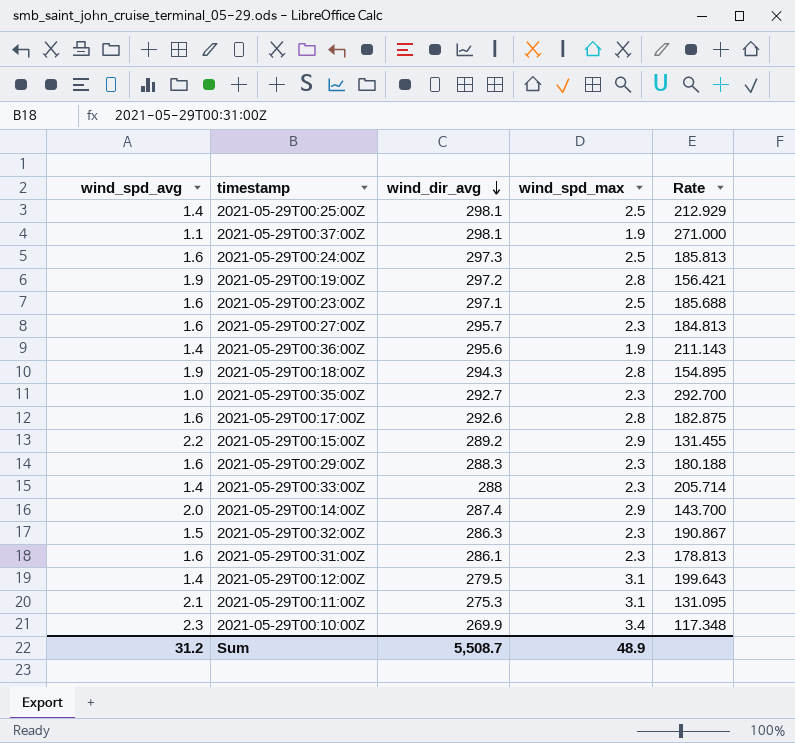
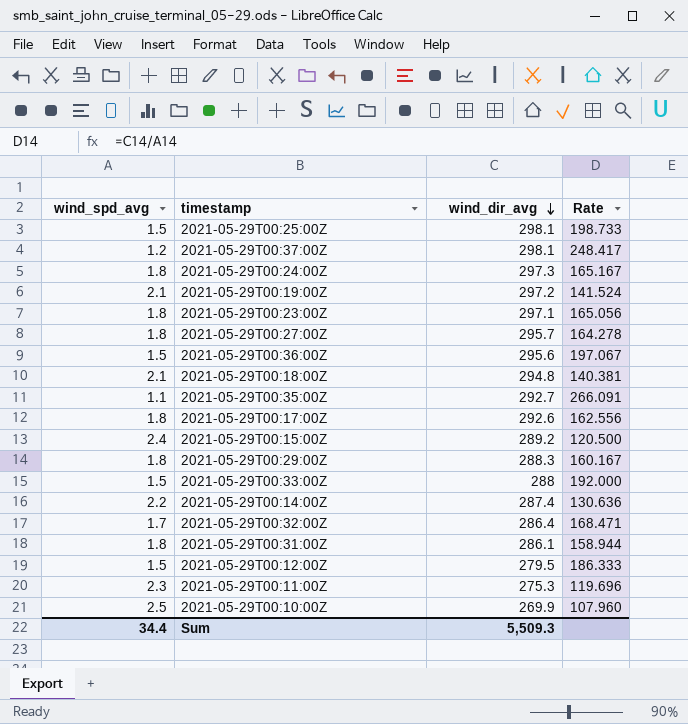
column wind_spd_max | position: 4 -> none
2021-05-29T00:25:00Z | wind_spd_avg: 1.4 -> 1.5
2021-05-29T00:25:00Z | Rate: 212.929 -> 198.733
2021-05-29T00:37:00Z | wind_spd_avg: 1.1 -> 1.2
2021-05-29T00:37:00Z | Rate: 271.000 -> 248.417
2021-05-29T00:24:00Z | wind_spd_avg: 1.6 -> 1.8
2021-05-29T00:24:00Z | Rate: 185.813 -> 165.167
2021-05-29T00:19:00Z | wind_spd_avg: 1.9 -> 2.1
2021-05-29T00:19:00Z | Rate: 156.421 -> 141.524
2021-05-29T00:23:00Z | wind_spd_avg: 1.6 -> 1.8
2021-05-29T00:23:00Z | Rate: 185.688 -> 165.056
2021-05-29T00:27:00Z | wind_spd_avg: 1.6 -> 1.8
2021-05-29T00:27:00Z | Rate: 184.813 -> 164.278
2021-05-29T00:36:00Z | wind_spd_avg: 1.4 -> 1.5
2021-05-29T00:36:00Z | Rate: 211.143 -> 197.067
2021-05-29T00:18:00Z | wind_spd_avg: 1.9 -> 2.1
2021-05-29T00:18:00Z | wind_dir_avg: 294.3 -> 294.8
2021-05-29T00:18:00Z | Rate: 154.895 -> 140.381
2021-05-29T00:35:00Z | wind_spd_avg: 1.0 -> 1.1
2021-05-29T00:35:00Z | Rate: 292.700 -> 266.091
2021-05-29T00:17:00Z | wind_spd_avg: 1.6 -> 1.8
2021-05-29T00:17:00Z | Rate: 182.875 -> 162.556
2021-05-29T00:15:00Z | wind_spd_avg: 2.2 -> 2.4
2021-05-29T00:15:00Z | Rate: 131.455 -> 120.500
2021-05-29T00:29:00Z | wind_spd_avg: 1.6 -> 1.8
2021-05-29T00:29:00Z | Rate: 180.188 -> 160.167
2021-05-29T00:33:00Z | wind_spd_avg: 1.4 -> 1.5
2021-05-29T00:33:00Z | Rate: 205.714 -> 192.000
2021-05-29T00:14:00Z | wind_spd_avg: 2.0 -> 2.2
2021-05-29T00:14:00Z | Rate: 143.700 -> 130.636
2021-05-29T00:32:00Z | wind_spd_avg: 1.5 -> 1.7
2021-05-29T00:32:00Z | wind_dir_avg: 286.3 -> 286.4
2021-05-29T00:32:00Z | Rate: 190.867 -> 168.471
2021-05-29T00:31:00Z | wind_spd_avg: 1.6 -> 1.8
2021-05-29T00:31:00Z | Rate: 178.813 -> 158.944
2021-05-29T00:12:00Z | wind_spd_avg: 1.4 -> 1.5
2021-05-29T00:12:00Z | Rate: 199.643 -> 186.333
2021-05-29T00:11:00Z | wind_spd_avg: 2.1 -> 2.3
2021-05-29T00:11:00Z | Rate: 131.095 -> 119.696
2021-05-29T00:10:00Z | wind_spd_avg: 2.3 -> 2.5
2021-05-29T00:10:00Z | Rate: 117.348 -> 107.960
Sum | wind_spd_avg: 31.2 -> 34.4
Sum | wind_dir_avg: 5,508.7 -> 5,509.3

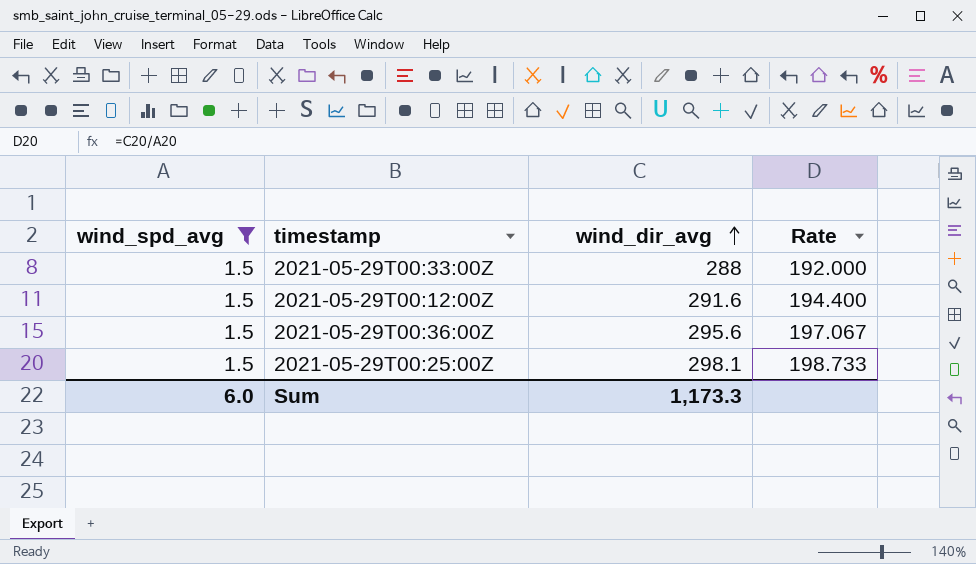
filter: none -> wind_spd_avg = 1.5
row order: wind_dir_avg descending -> wind_dir_avg ascending
2021-05-29T00:12:00Z | wind_dir_avg: 279.5 -> 291.6
2021-05-29T00:12:00Z | Rate: 186.333 -> 194.400
Sum | wind_spd_avg: 34.4 -> 6.0
Sum | wind_dir_avg: 5,509.3 -> 1,173.3

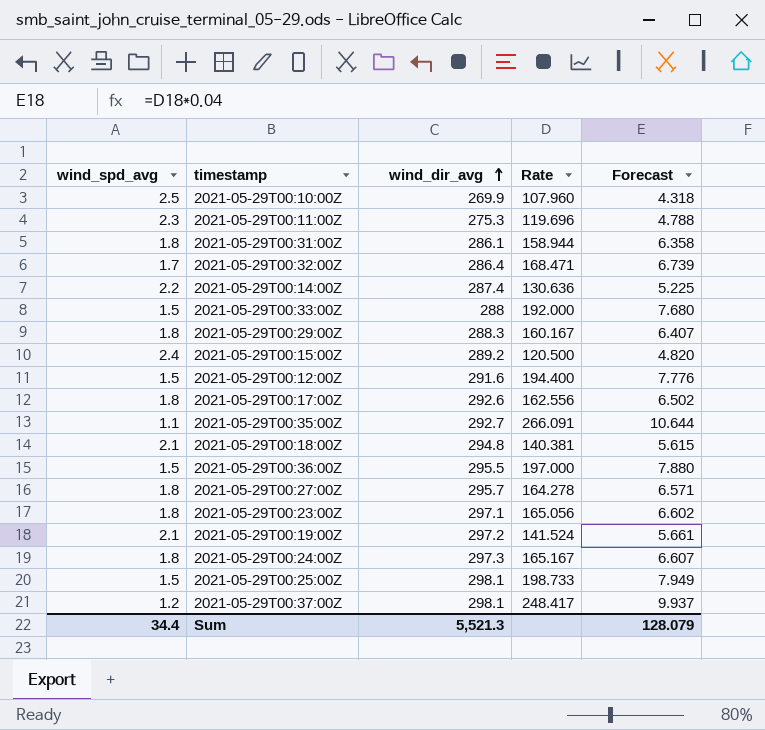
filter: wind_spd_avg = 1.5 -> none
column Forecast | formula: none -> [Rate] * 0.04
2021-05-29T00:36:00Z | wind_dir_avg: 295.6 -> 295.5
2021-05-29T00:36:00Z | Rate: 197.067 -> 197.000
Sum | wind_spd_avg: 6.0 -> 34.4
Sum | wind_dir_avg: 1,173.3 -> 5,521.3

